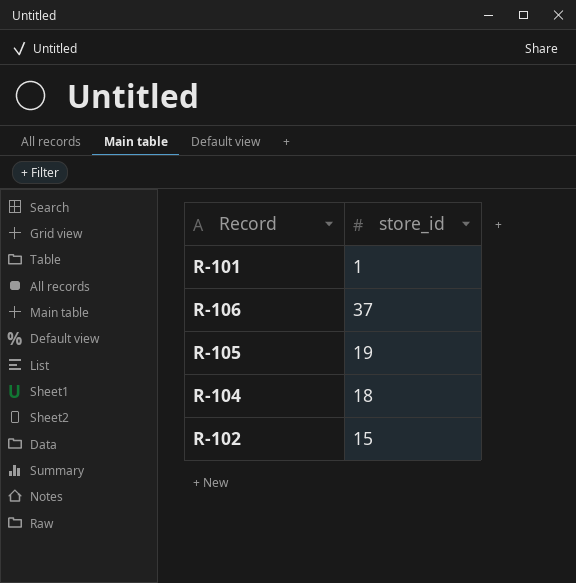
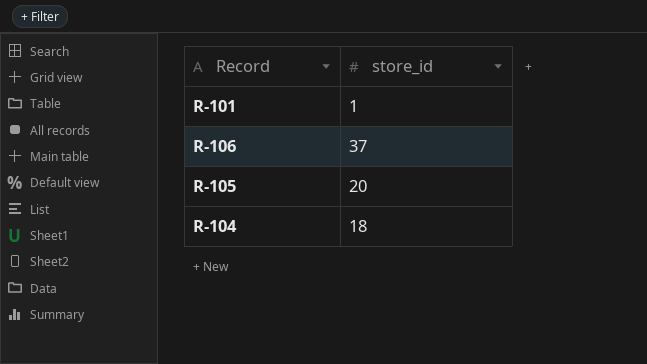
row R-102: 15 -> none
R-105 | store_id: 19 -> 20

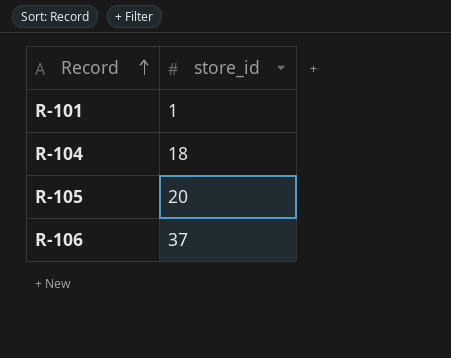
row order: none -> Record ascending

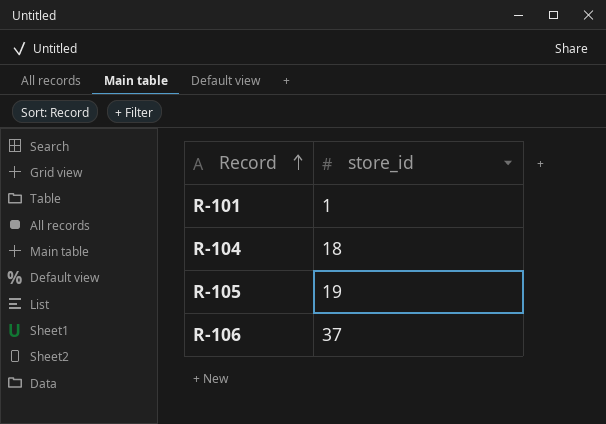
R-105 | store_id: 20 -> 19

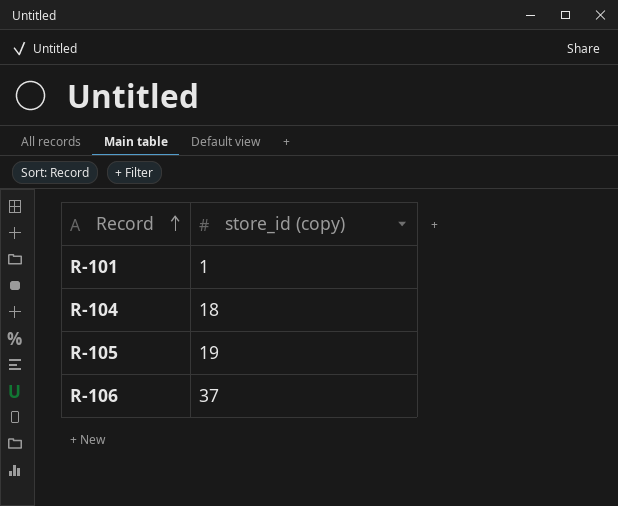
column name: store_id -> store_id (copy)

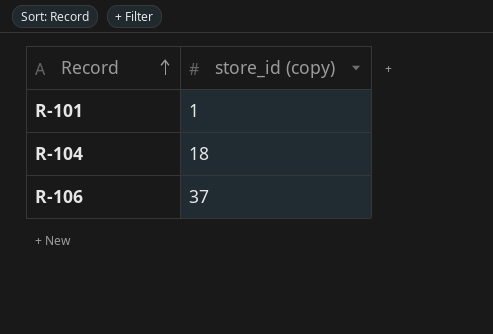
row R-105: 19 -> none

